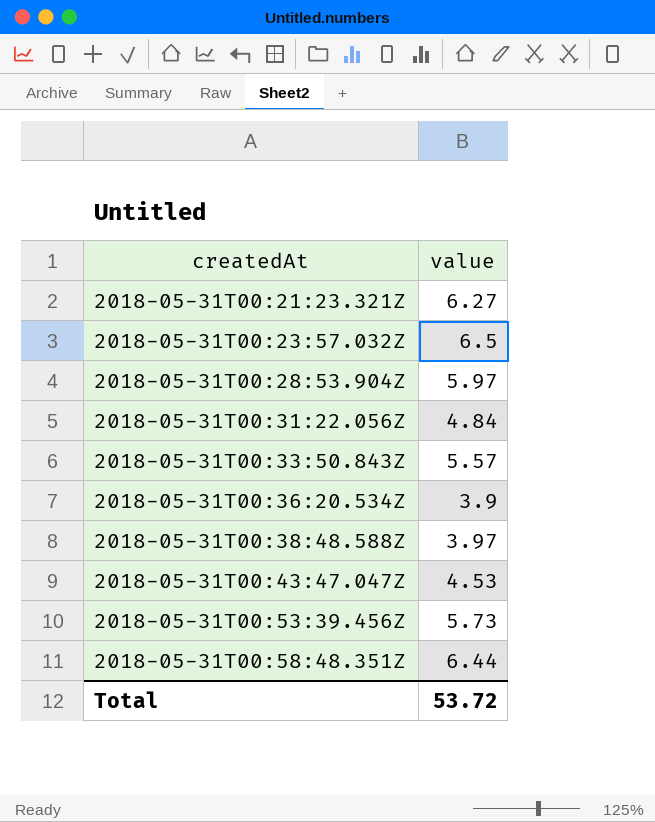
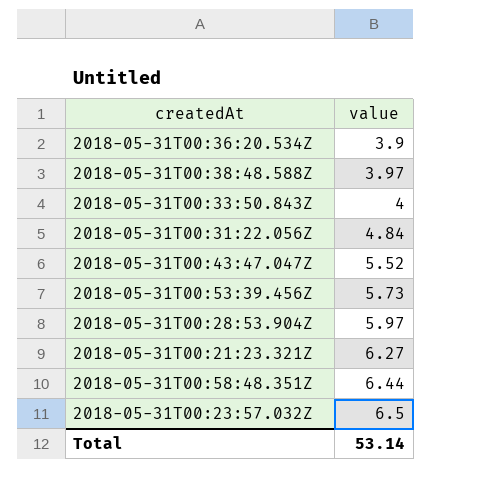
row order: createdAt ascending -> value ascending
2018-05-31T00:33:50.843Z | value: 5.57 -> 4
2018-05-31T00:43:47.047Z | value: 4.53 -> 5.52
Total | value: 53.72 -> 53.14

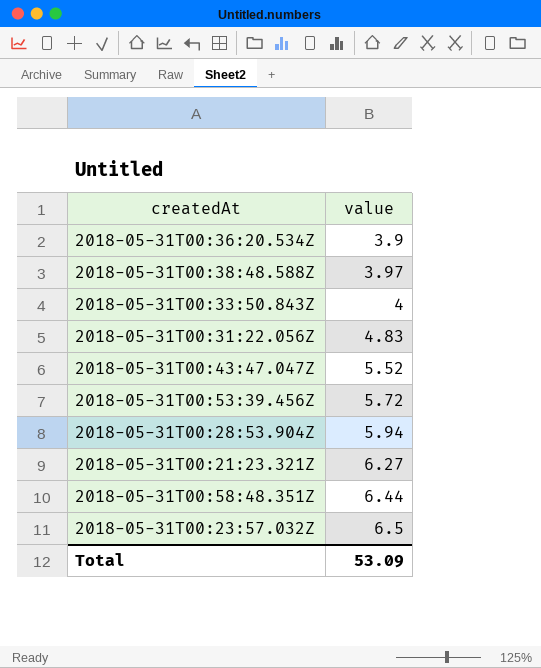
2018-05-31T00:31:22.056Z | value: 4.84 -> 4.83
2018-05-31T00:53:39.456Z | value: 5.73 -> 5.72
2018-05-31T00:28:53.904Z | value: 5.97 -> 5.94
Total | value: 53.14 -> 53.09

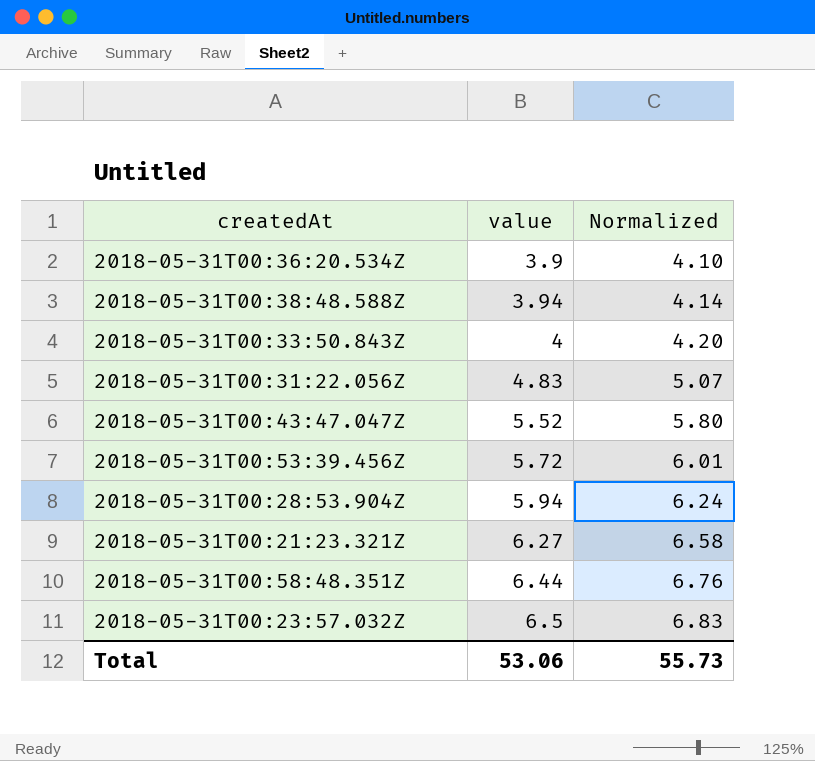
column Normalized | formula: none -> [value] * 1.05
2018-05-31T00:38:48.588Z | value: 3.97 -> 3.94
Total | value: 53.09 -> 53.06

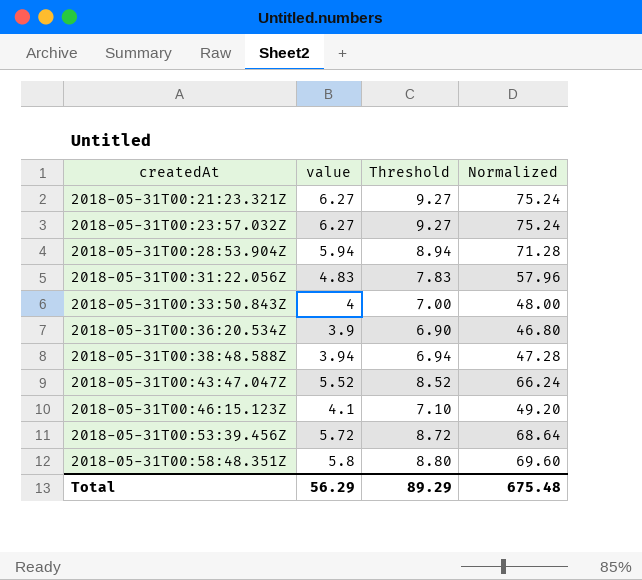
row order: value ascending -> createdAt ascending
column Threshold | formula: none -> [value] + 3
column Normalized | formula: [value] * 1.05 -> [value] * 12
2018-05-31T00:23:57.032Z | value: 6.5 -> 6.27
row 2018-05-31T00:46:15.123Z: none -> 4.1 | 7.10 | 49.20
2018-05-31T00:58:48.351Z | value: 6.44 -> 5.8
Total | value: 53.06 -> 56.29
Total | Normalized: 55.73 -> 675.48

